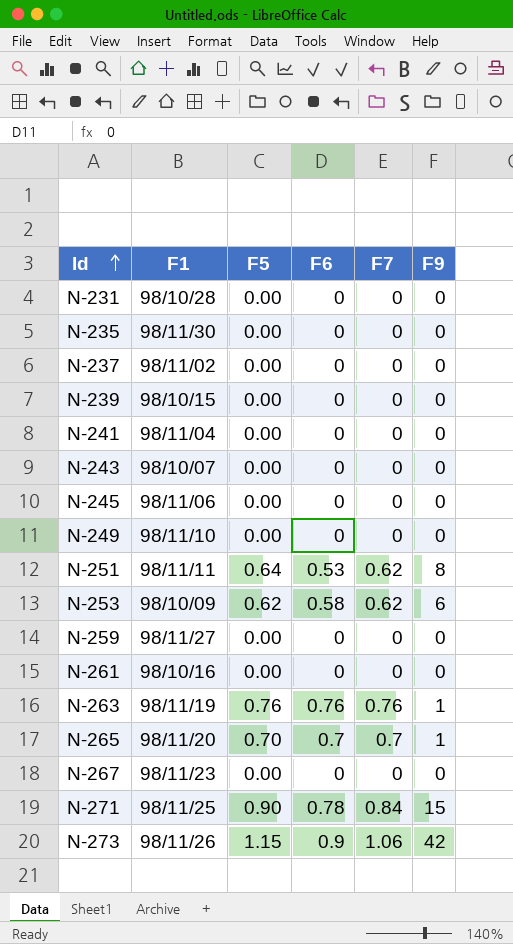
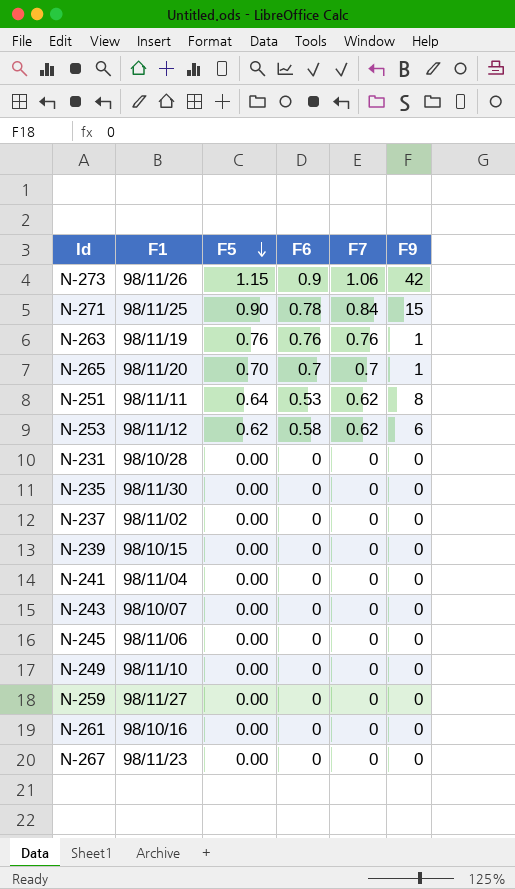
row order: Id ascending -> F5 descending
N-253 | F1: 98/10/09 -> 98/11/12

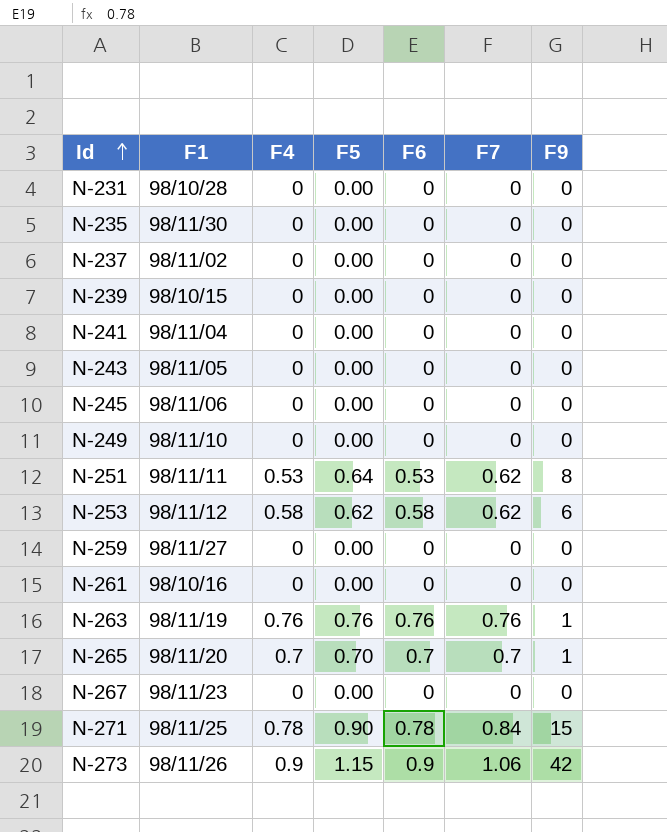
row order: F5 descending -> Id ascending
column F4 | position: none -> 3
N-243 | F1: 98/10/07 -> 98/11/05

